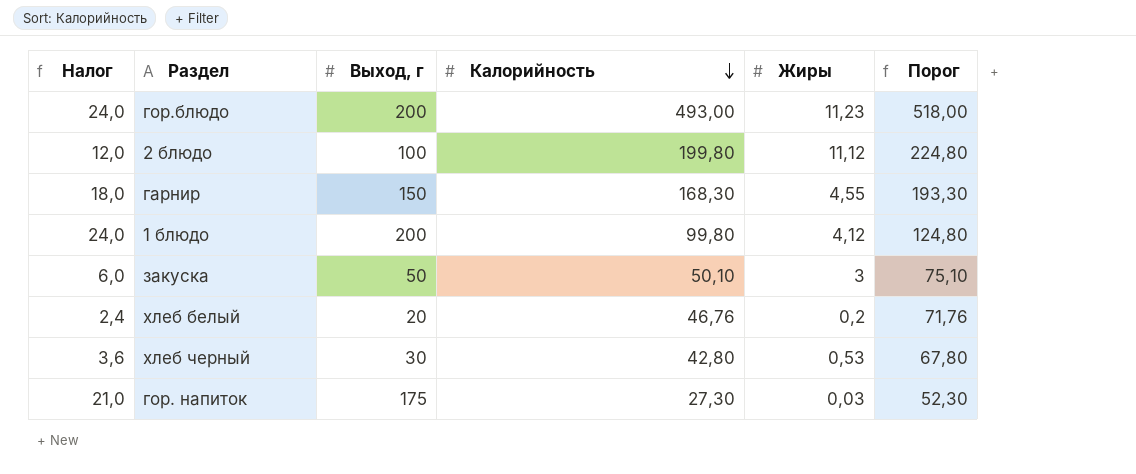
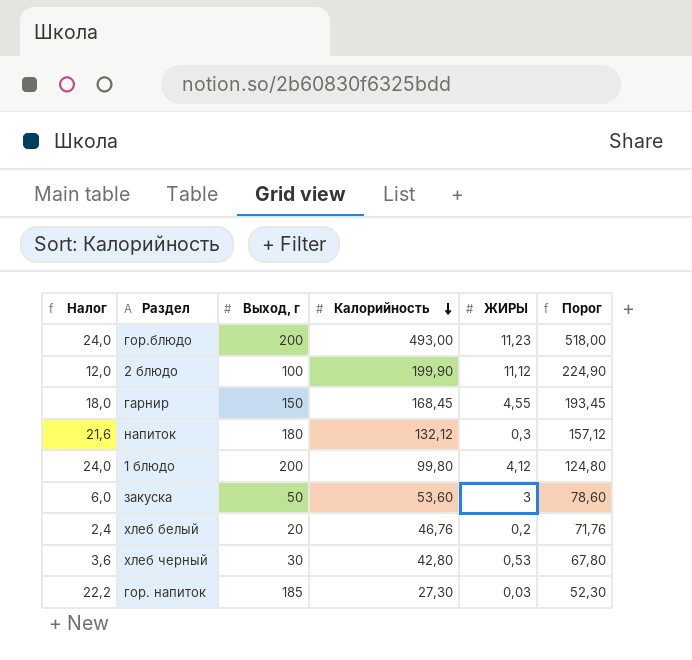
column name: Жиры -> ЖИРЫ
2 блюдо | Калорийность: 199,80 -> 199,90
2 блюдо | Порог: 224,80 -> 224,90
гарнир | Калорийность: 168,30 -> 168,45
гарнир | Порог: 193,30 -> 193,45
row напиток: none -> 21,6 | 180 | 132,12 | 0,3 | 157,12
закуска | Калорийность: 50,10 -> 53,60
закуска | Порог: 75,10 -> 78,60
гор. напиток | Налог: 21,0 -> 22,2
гор. напиток | Выход, г: 175 -> 185

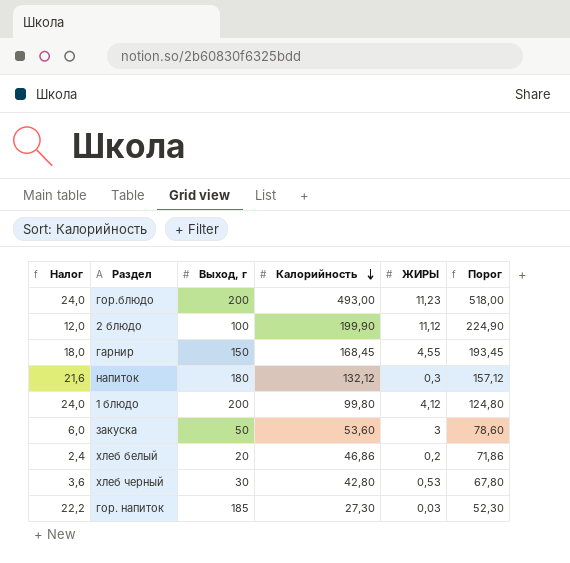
хлеб белый | Калорийность: 46,76 -> 46,86
хлеб белый | Порог: 71,76 -> 71,86

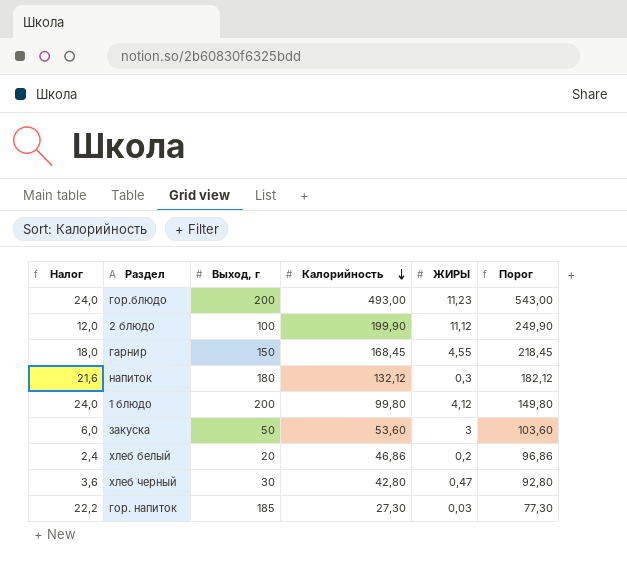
column Порог | formula: [Калорийность] + 25 -> [Калорийность] + 50
хлеб черный | ЖИРЫ: 0,53 -> 0,47

